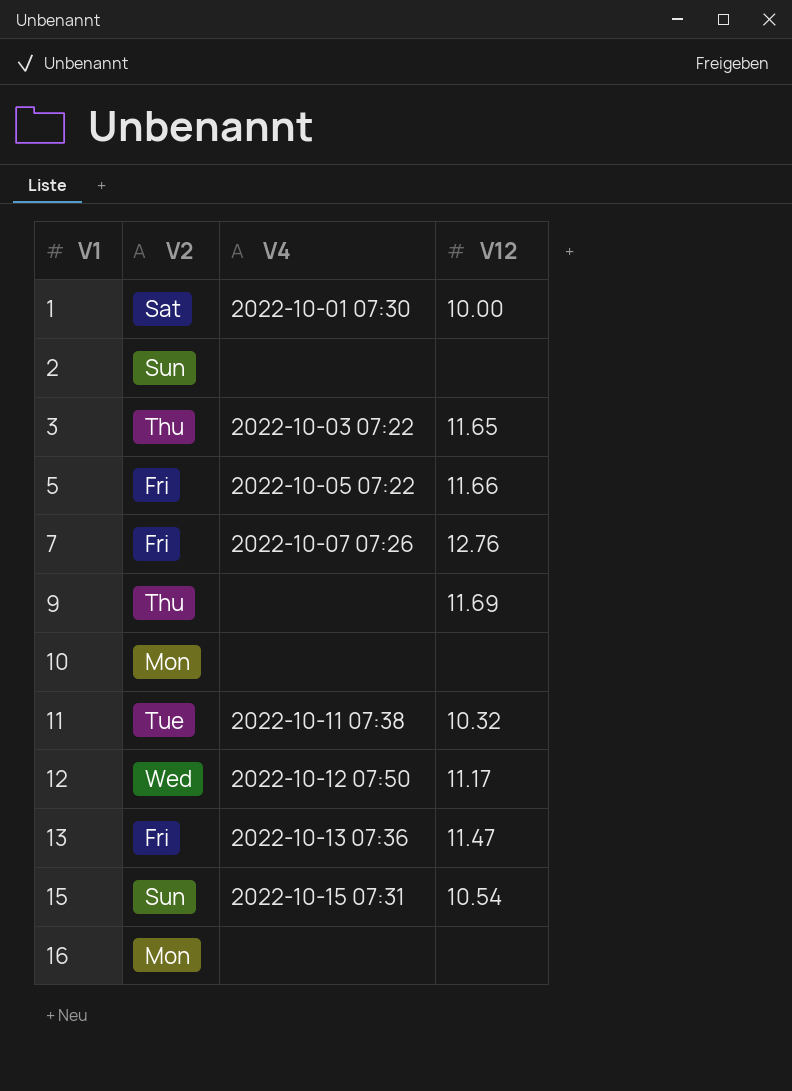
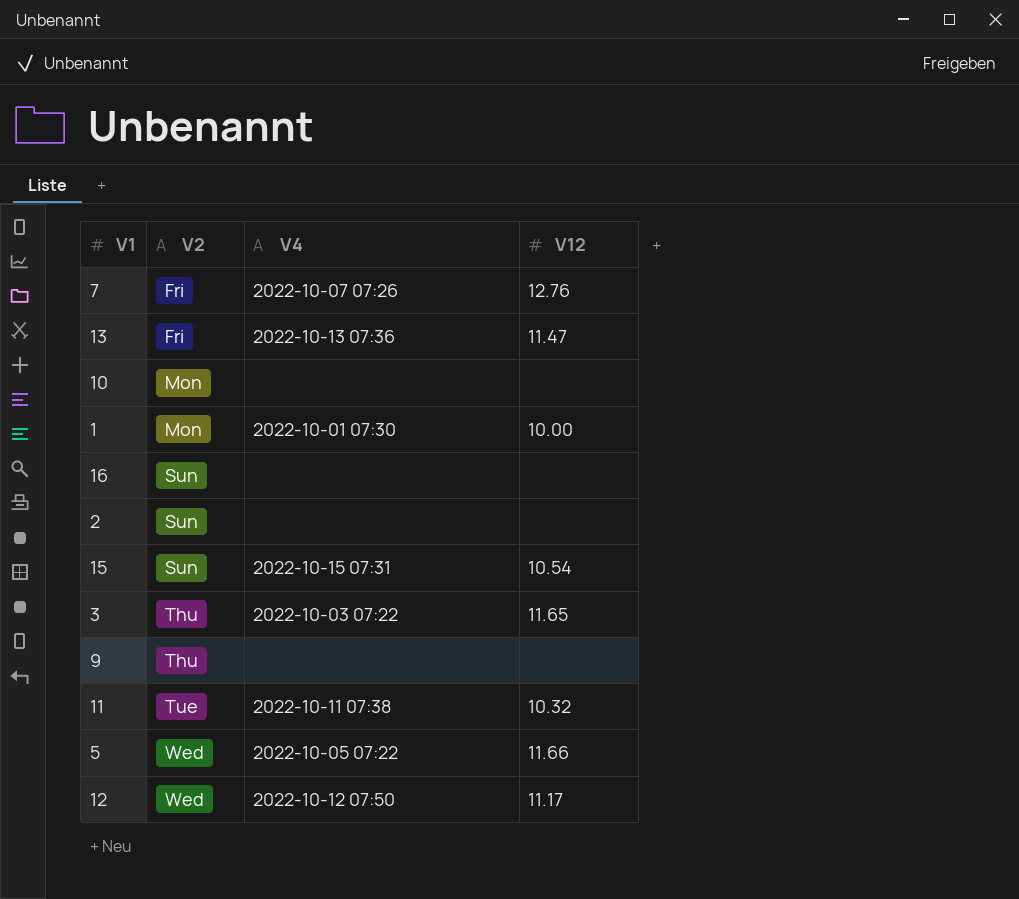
row order: V1 ascending -> V2 ascending
1 | V2: Sat -> Mon
16 | V2: Mon -> Sun
9 | V12: 11.69 -> none
5 | V2: Fri -> Wed

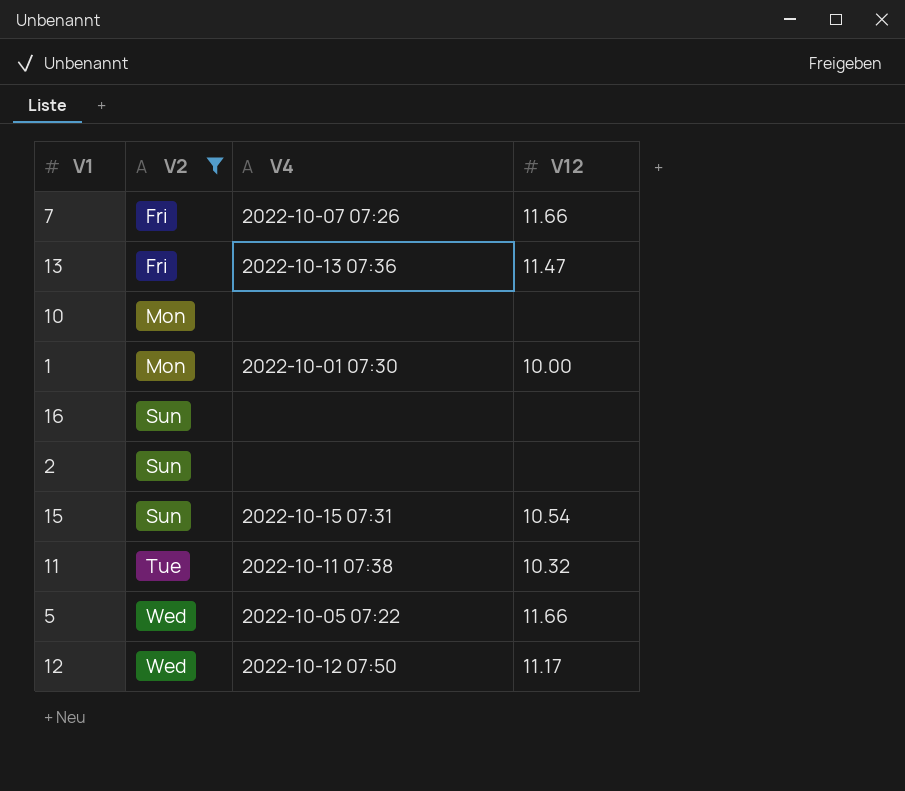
filter: none -> V2 != Thu
7 | V12: 12.76 -> 11.66

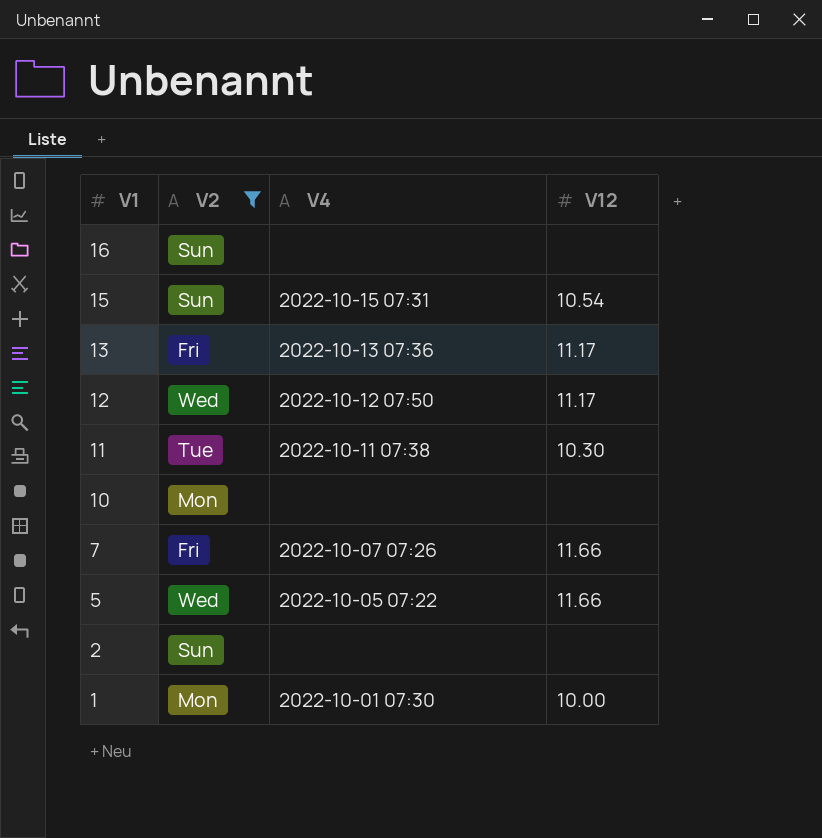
row order: V2 ascending -> V1 descending
13 | V12: 11.47 -> 11.17
11 | V12: 10.32 -> 10.30

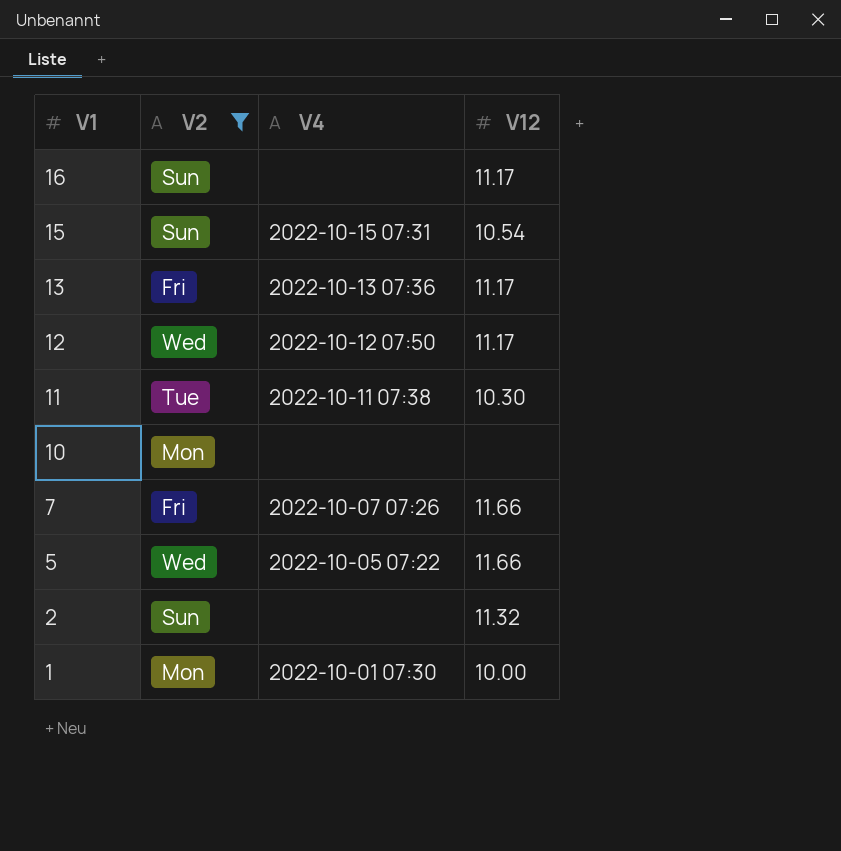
16 | V12: none -> 11.17
2 | V12: none -> 11.32

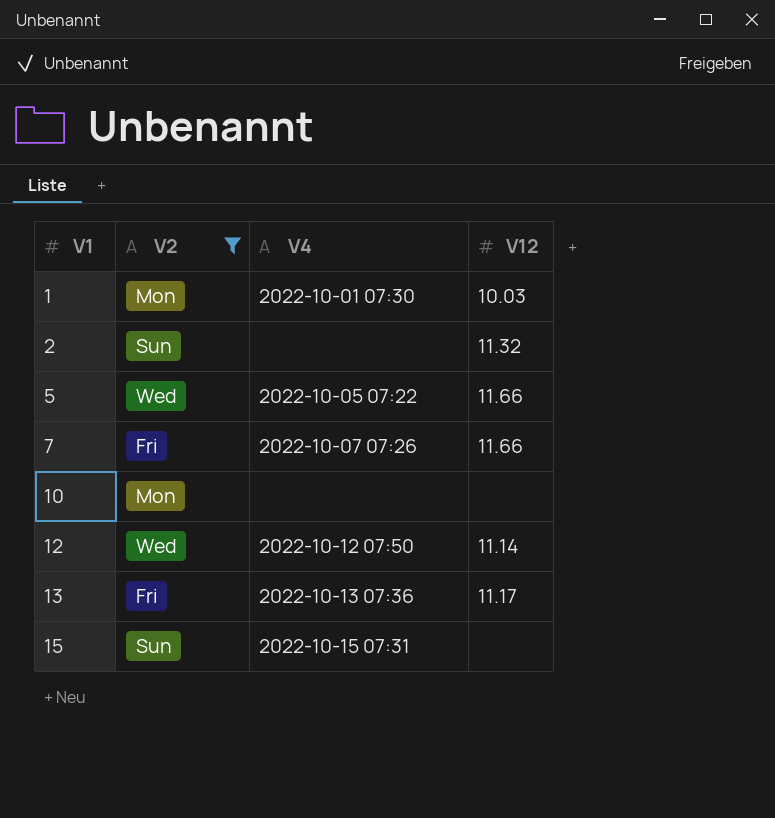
row order: V1 descending -> V1 ascending
row 16: Sun | none | 11.17 -> none
row 11: Tue | 2022-10-11 07:38 | 10.30 -> none
1 | V12: 10.00 -> 10.03
12 | V12: 11.17 -> 11.14
15 | V12: 10.54 -> none

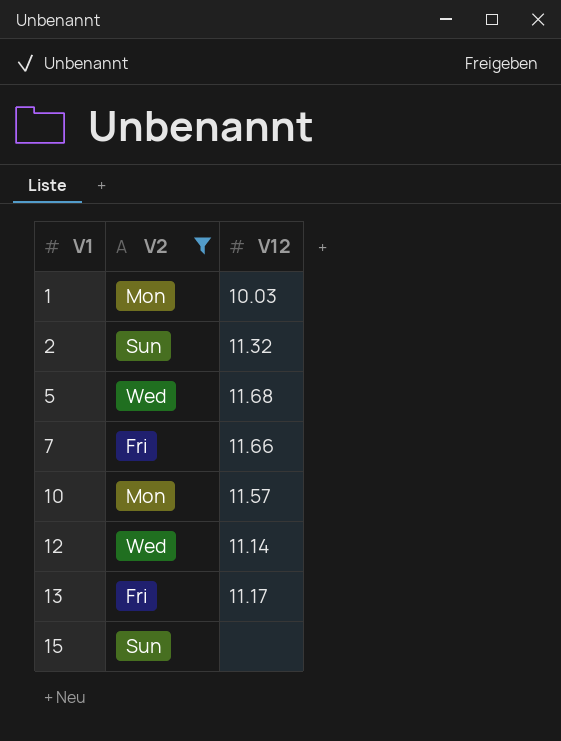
column V4 | position: 3 -> none
5 | V12: 11.66 -> 11.68
10 | V12: none -> 11.57

